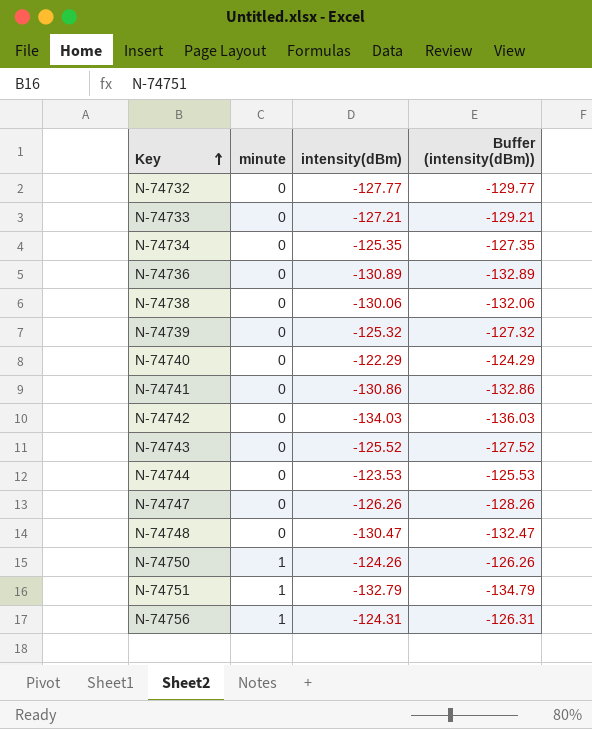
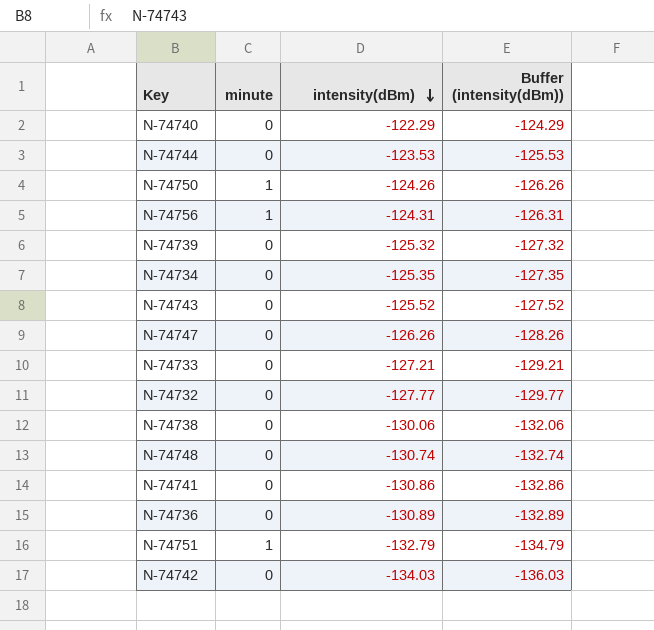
row order: Key ascending -> intensity(dBm) descending
N-74748 | intensity(dBm): -130.47 -> -130.74
N-74748 | Buffer (intensity(dBm)): -132.47 -> -132.74

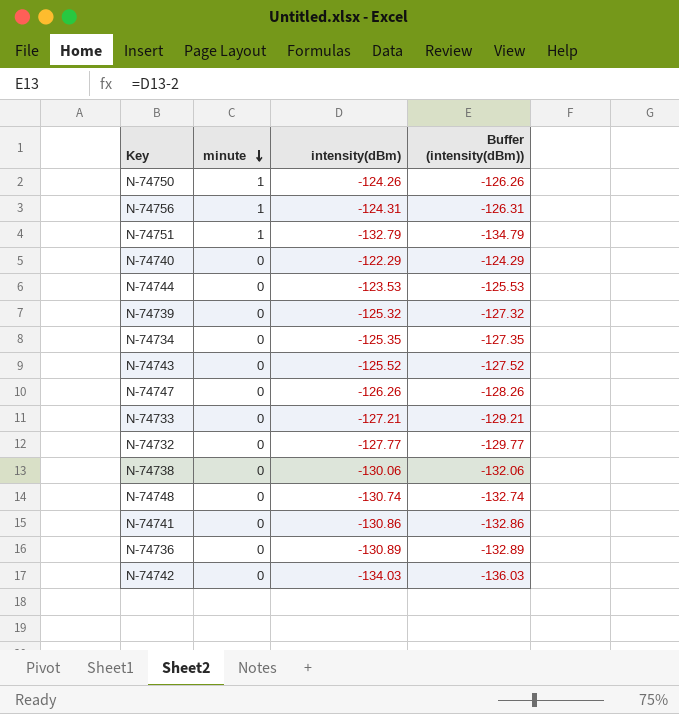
row order: intensity(dBm) descending -> minute descending

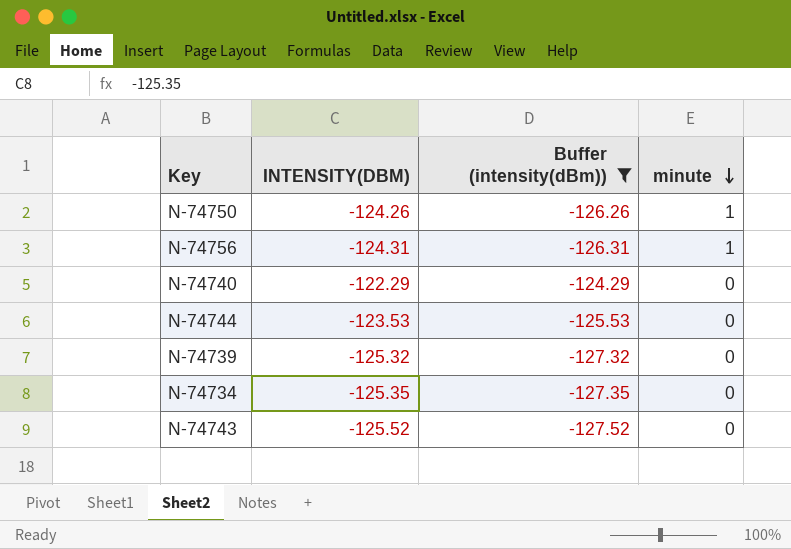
filter: none -> Buffer (intensity(dBm)) >= -127.52
column name: intensity(dBm) -> INTENSITY(DBM)
column minute | position: 2 -> 4

